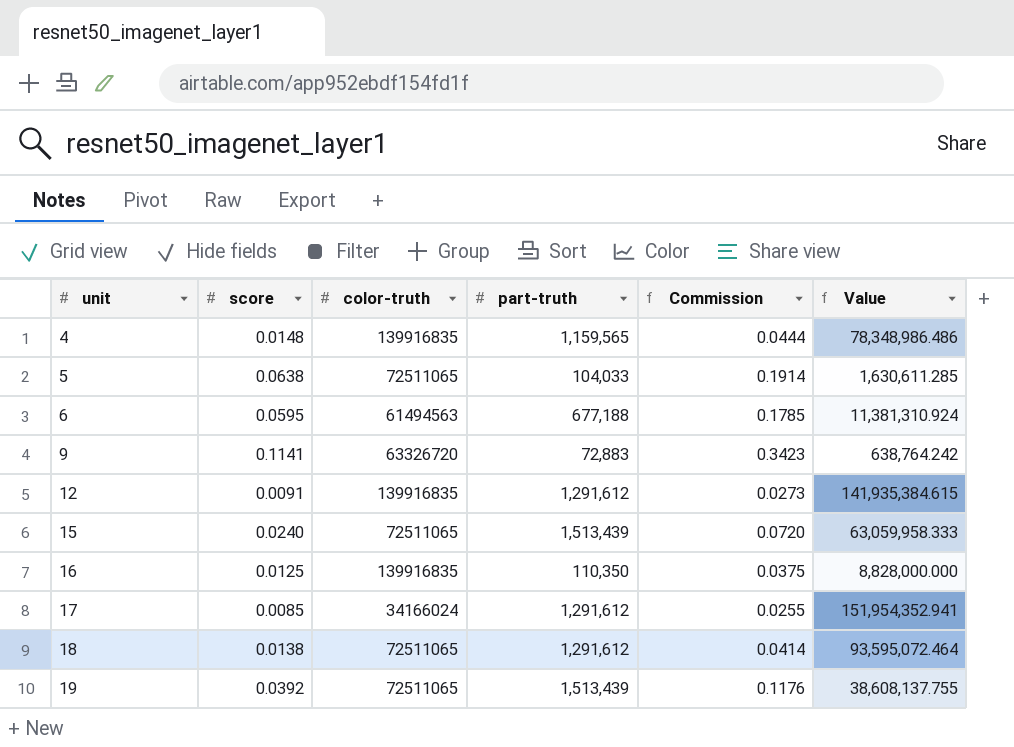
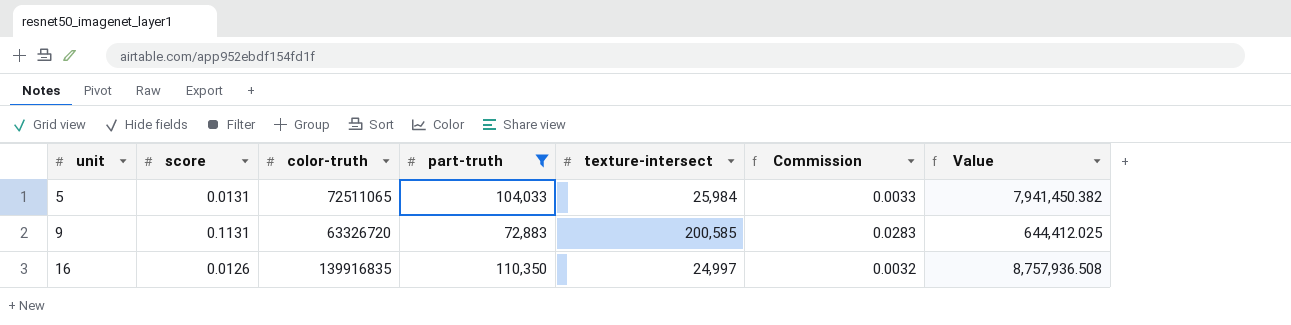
filter: none -> part-truth <= 110,350
column texture-intersect | position: none -> 5
column Commission | formula: [score] * 3 -> [score] * 0.25
5 | score: 0.0638 -> 0.0131
5 | Value: 1,630,611.285 -> 7,941,450.382
9 | score: 0.1141 -> 0.1131
9 | Value: 638,764.242 -> 644,412.025
16 | score: 0.0125 -> 0.0126
16 | Value: 8,828,000.000 -> 8,757,936.508

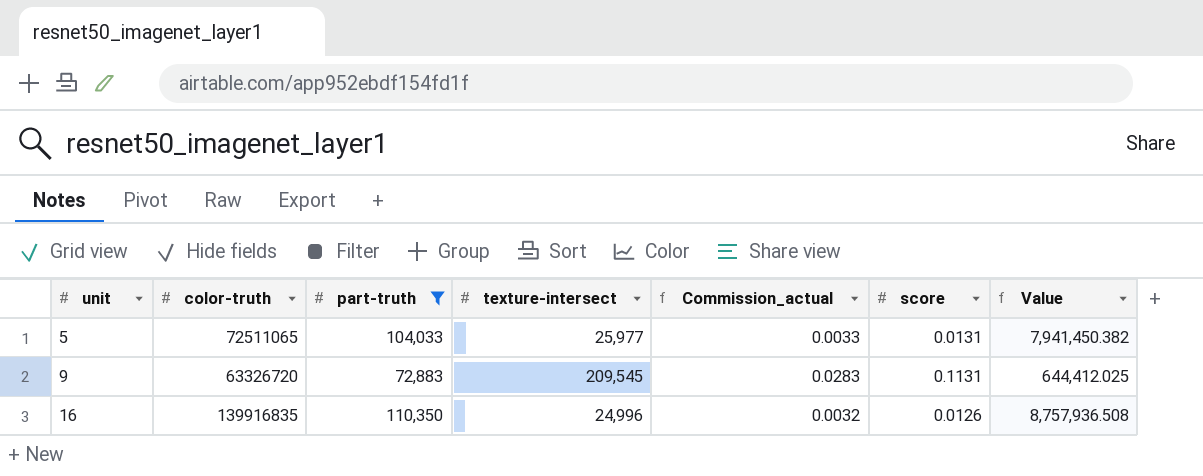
column name: Commission -> Commission_actual
column score | position: 2 -> 6
5 | texture-intersect: 25,984 -> 25,977
9 | texture-intersect: 200,585 -> 209,545
16 | texture-intersect: 24,997 -> 24,996

